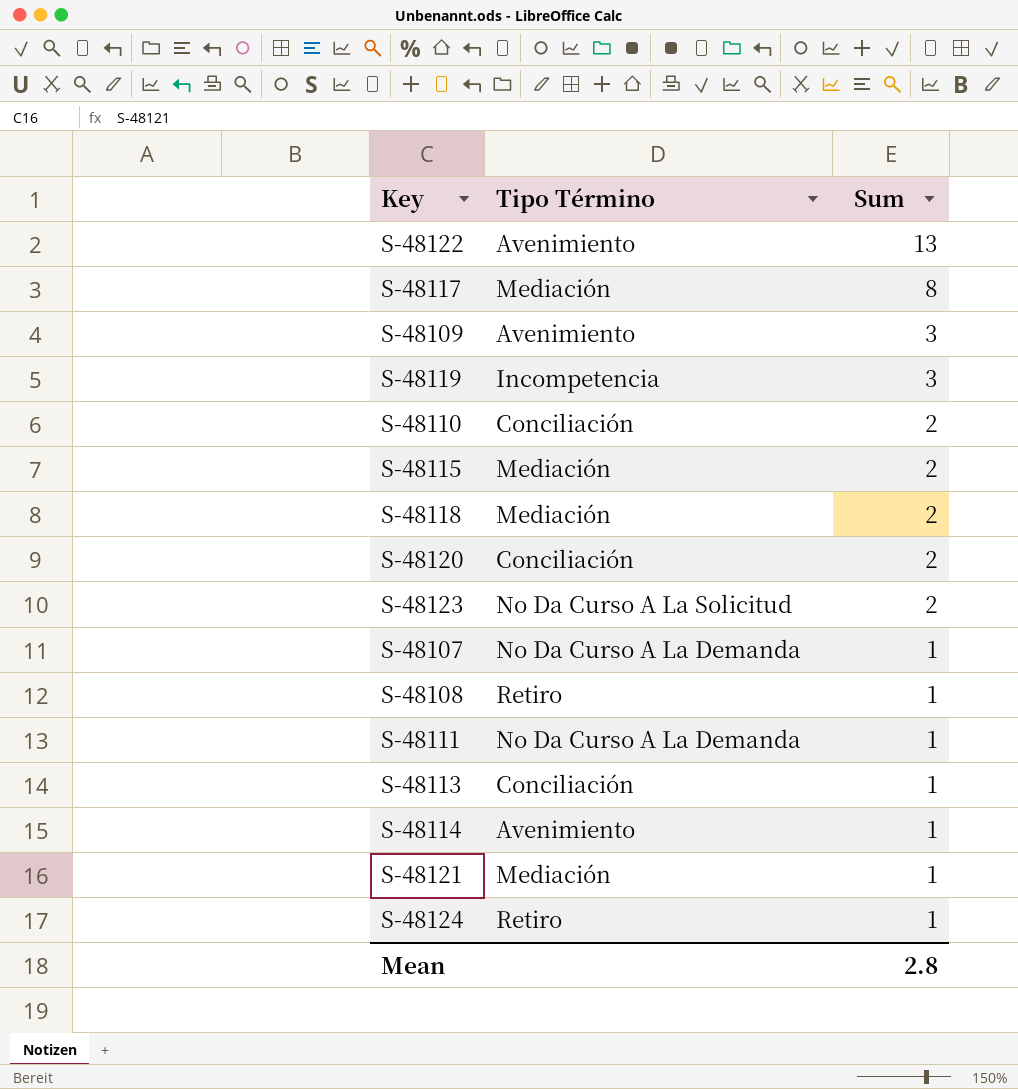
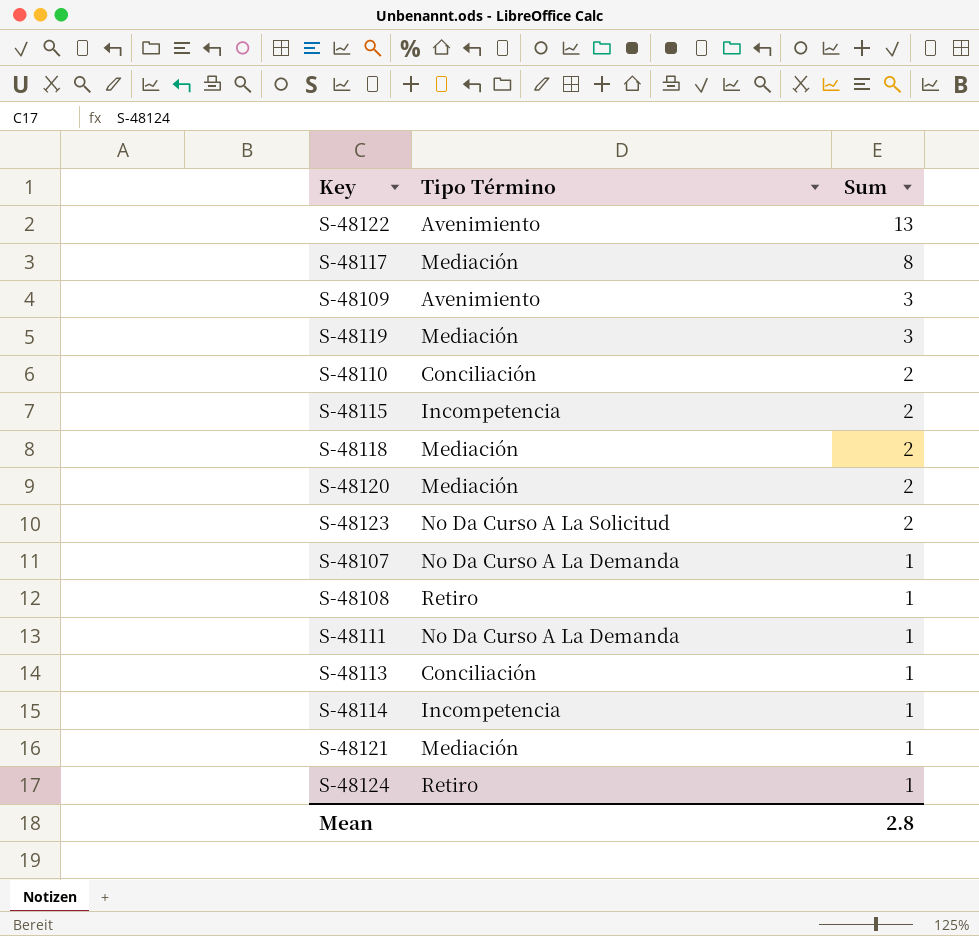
S-48119 | Tipo Término: Incompetencia -> Mediación
S-48115 | Tipo Término: Mediación -> Incompetencia
S-48120 | Tipo Término: Conciliación -> Mediación
S-48114 | Tipo Término: Avenimiento -> Incompetencia

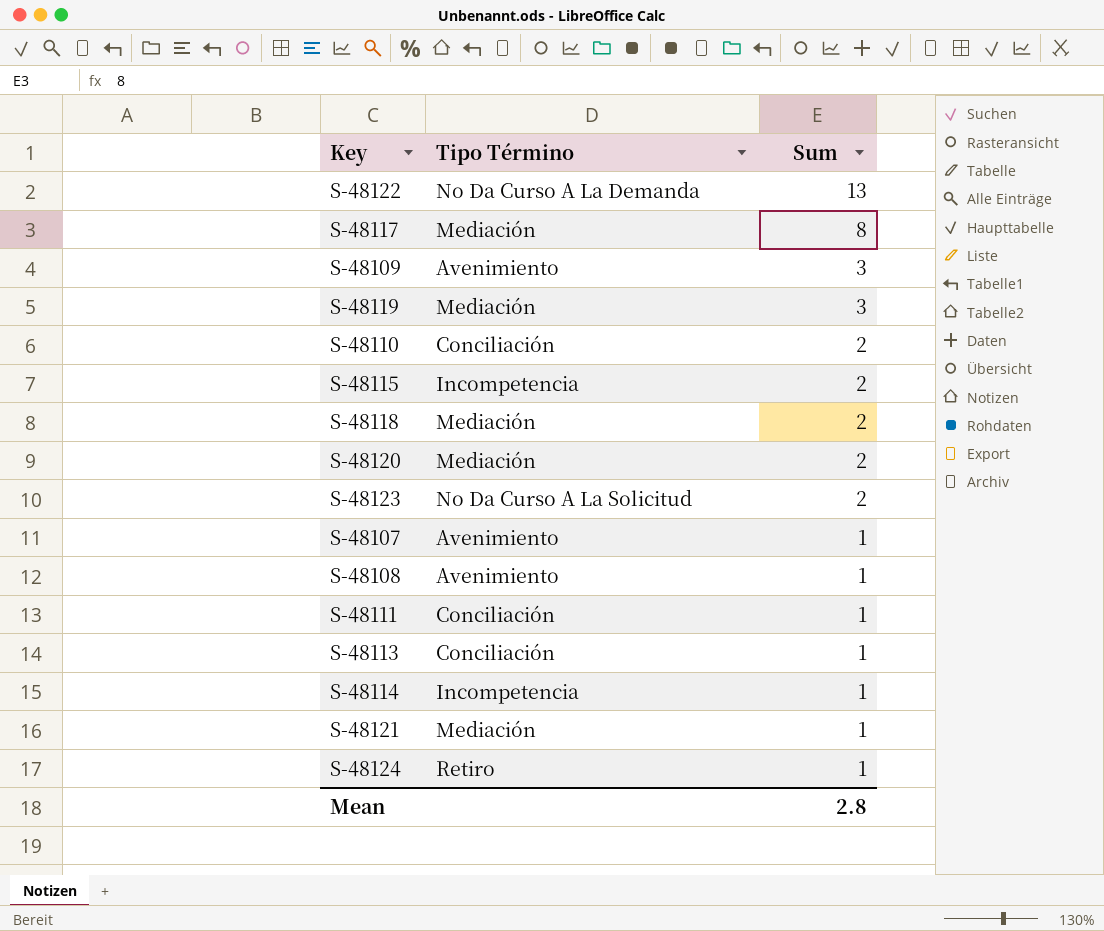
S-48122 | Tipo Término: Avenimiento -> No Da Curso A La Demanda
S-48107 | Tipo Término: No Da Curso A La Demanda -> Avenimiento
S-48108 | Tipo Término: Retiro -> Avenimiento
S-48111 | Tipo Término: No Da Curso A La Demanda -> Conciliación

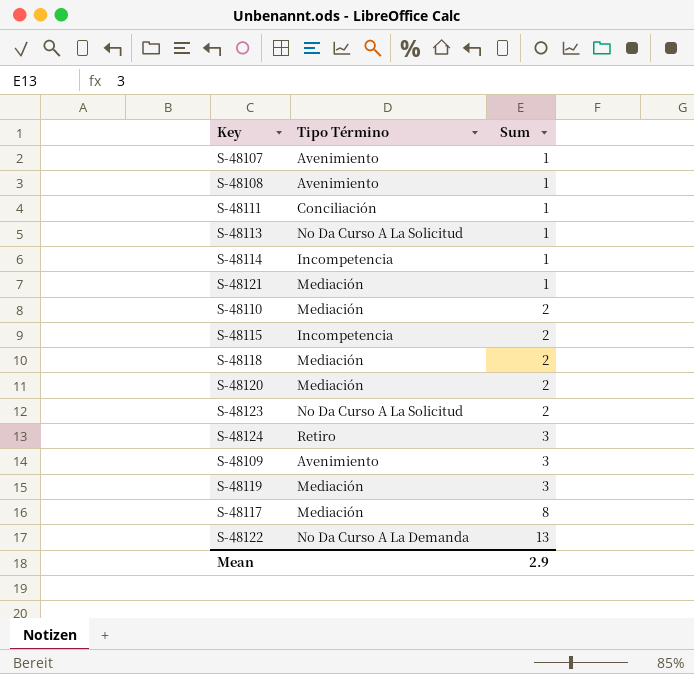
row order: Sum descending -> Sum ascending
S-48113 | Tipo Término: Conciliación -> No Da Curso A La Solicitud
S-48110 | Tipo Término: Conciliación -> Mediación
S-48124 | Sum: 1 -> 3
Mean | Sum: 2.8 -> 2.9

